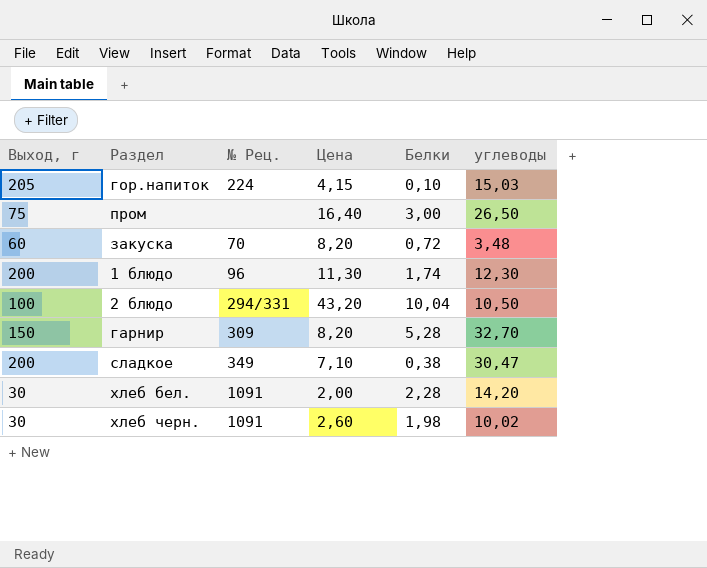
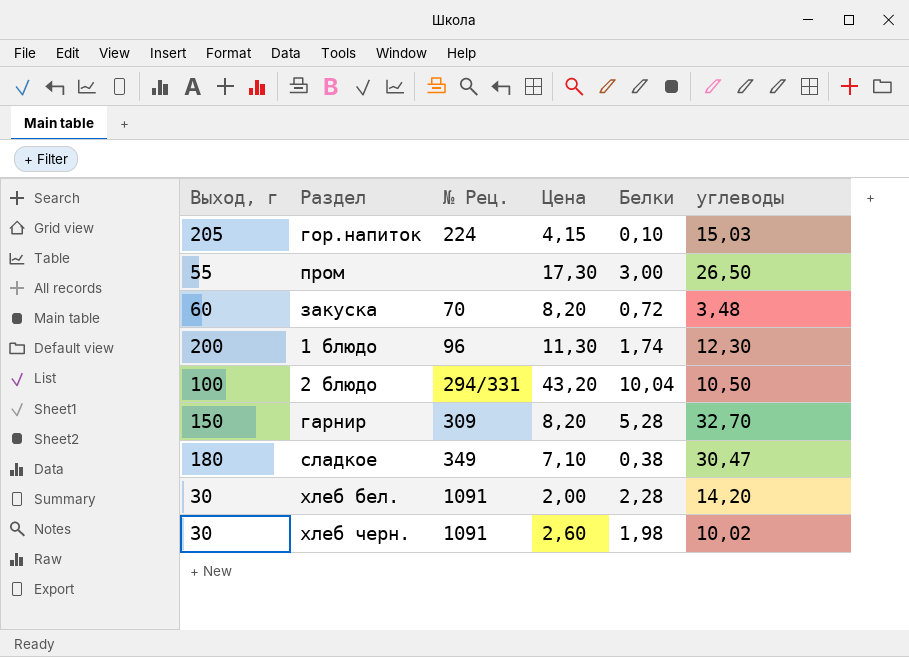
пром | Выход, г: 75 -> 55
пром | Цена: 16,40 -> 17,30
сладкое | Выход, г: 200 -> 180

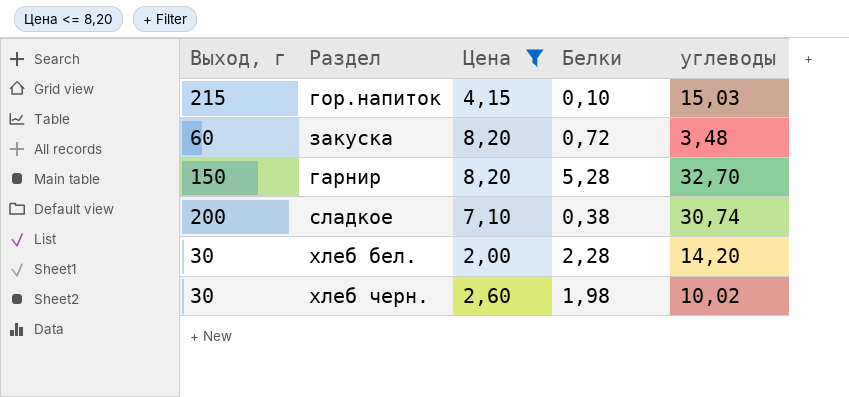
filter: none -> Цена <= 8,20
column № Рец. | position: 3 -> none
гор.напиток | Выход, г: 205 -> 215
сладкое | Выход, г: 180 -> 200
сладкое | углеводы: 30,47 -> 30,74

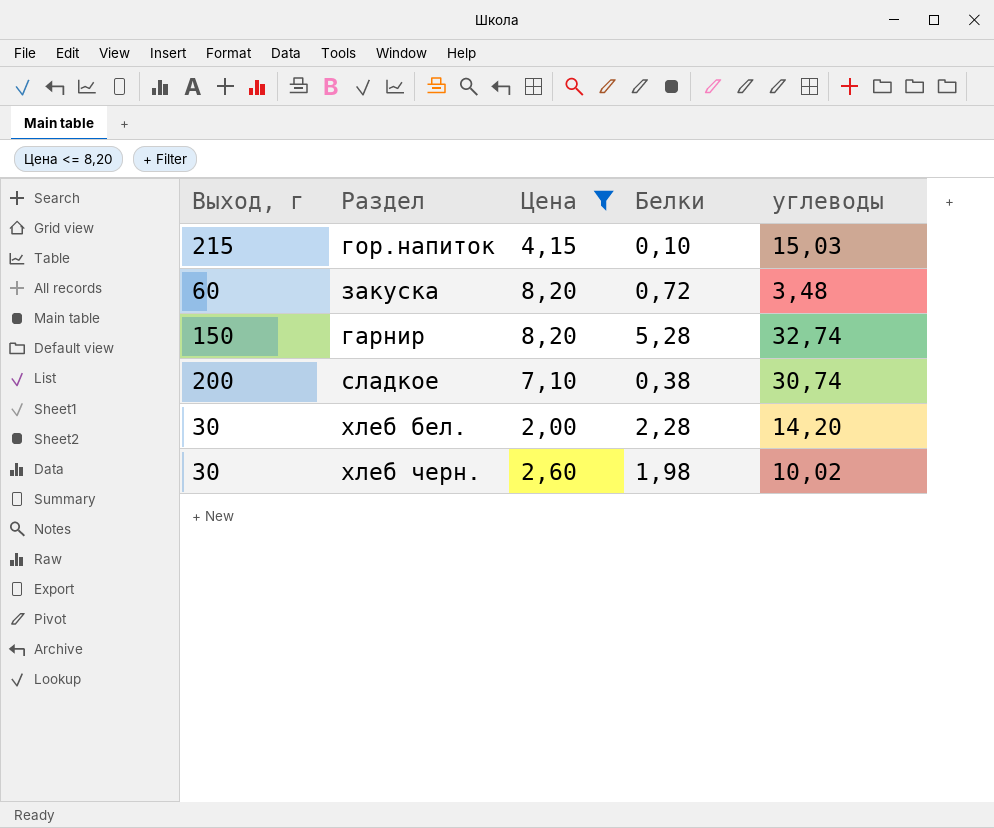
гарнир | углеводы: 32,70 -> 32,74

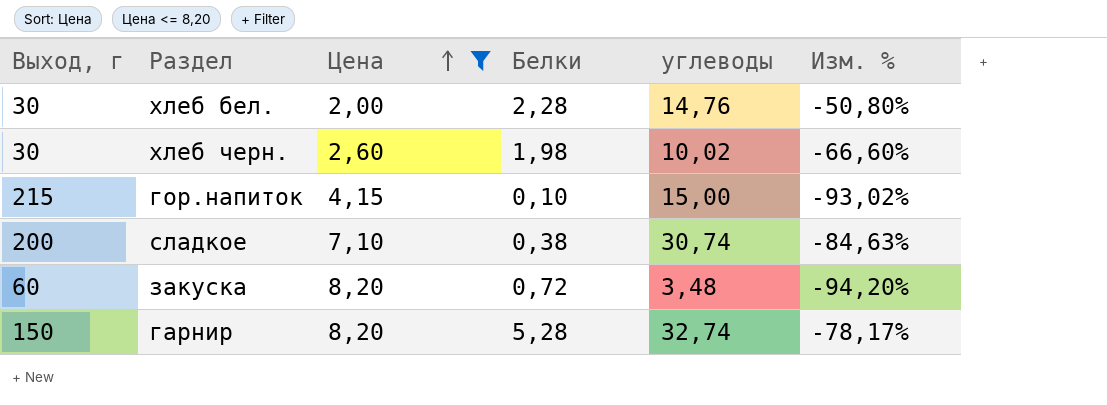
row order: none -> Цена ascending
column Изм. % | formula: none -> ([углеводы] - [Выход, г]) / [Выход, г]
хлеб бел. | углеводы: 14,20 -> 14,76
гор.напиток | углеводы: 15,03 -> 15,00

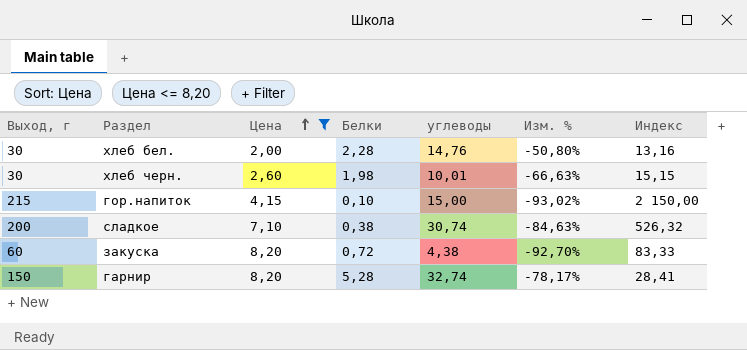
column Индекс | formula: none -> [Выход, г] / [Белки]
хлеб черн. | углеводы: 10,02 -> 10,01
хлеб черн. | Изм. %: -66,60% -> -66,63%
закуска | углеводы: 3,48 -> 4,38
закуска | Изм. %: -94,20% -> -92,70%

